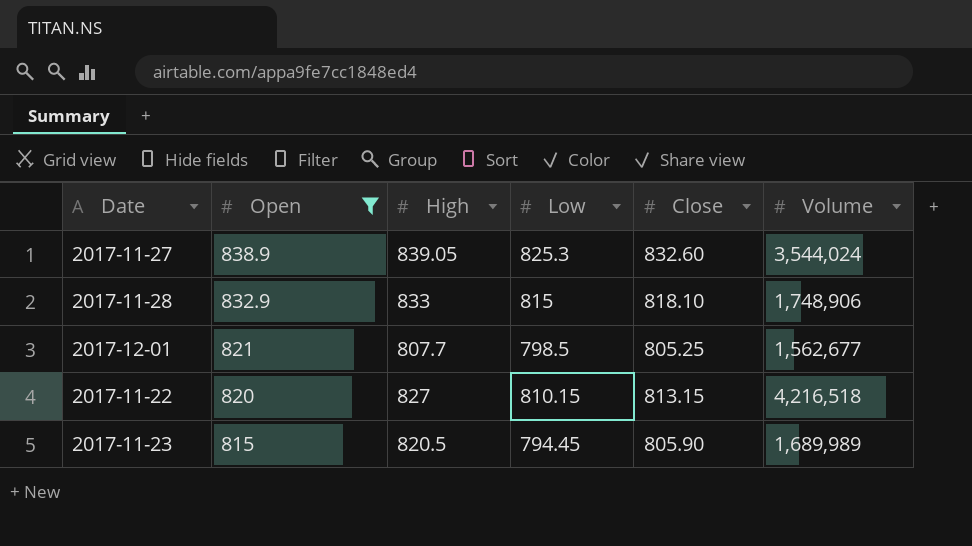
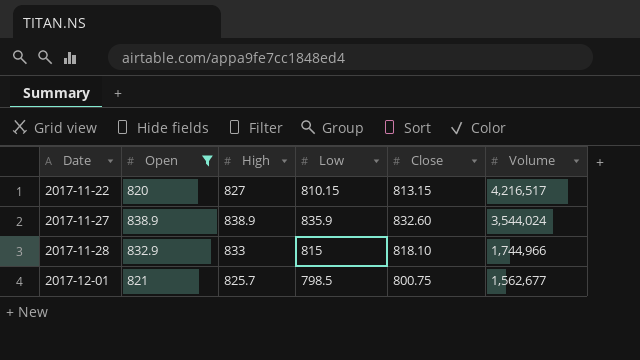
row order: Open descending -> Date ascending
row 2017-11-23: 815 | 820.5 | 794.45 | 805.90 | 1,689,989 -> none
2017-11-22 | Volume: 4,216,518 -> 4,216,517
2017-11-27 | High: 839.05 -> 838.9
2017-11-27 | Low: 825.3 -> 835.9
2017-11-28 | Volume: 1,748,906 -> 1,744,966
2017-12-01 | High: 807.7 -> 825.7
2017-12-01 | Close: 805.25 -> 800.75

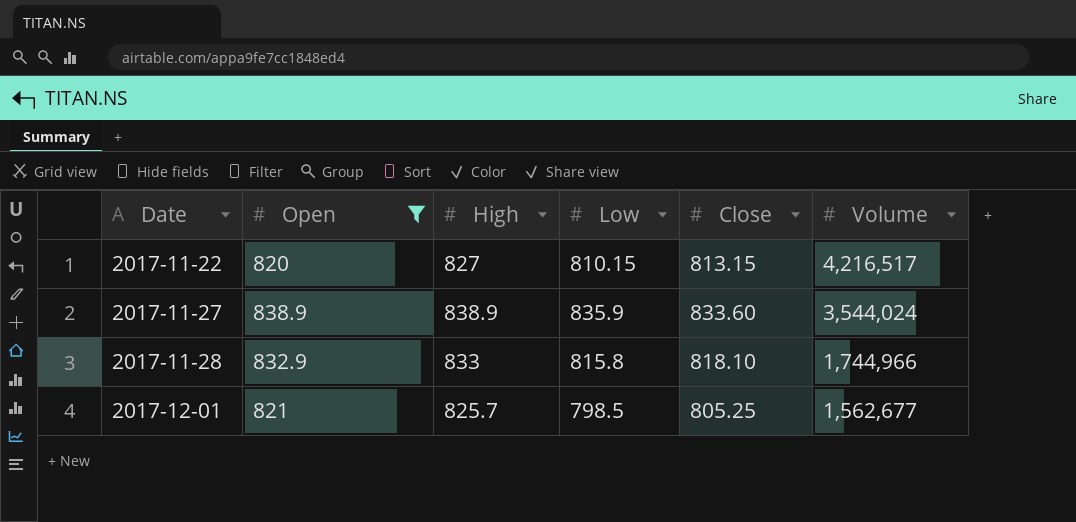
2017-11-27 | Close: 832.60 -> 833.60
2017-11-28 | Low: 815 -> 815.8
2017-12-01 | Close: 800.75 -> 805.25

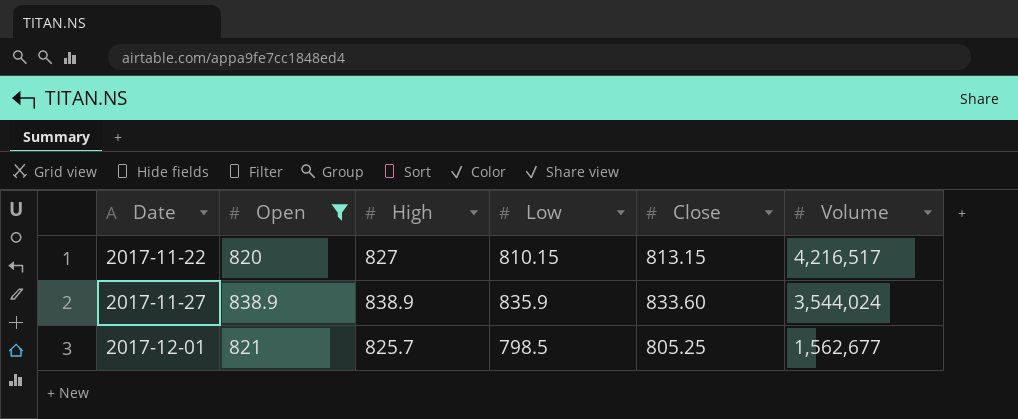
row 2017-11-28: 832.9 | 833 | 815.8 | 818.10 | 1,744,966 -> none

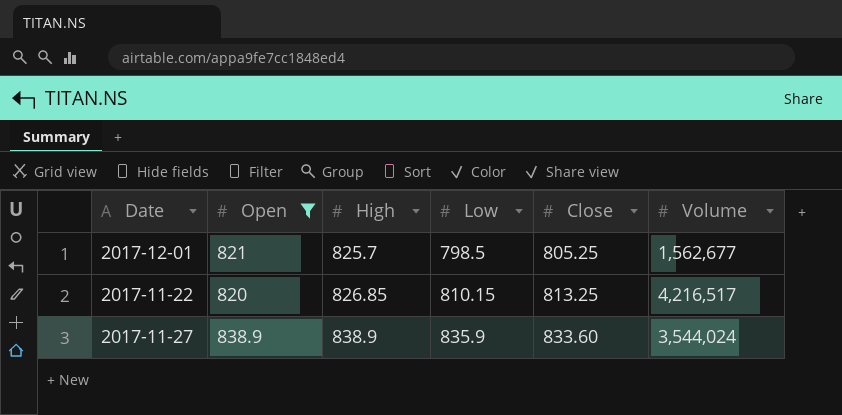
row order: Date ascending -> High ascending
2017-11-22 | High: 827 -> 826.85
2017-11-22 | Close: 813.15 -> 813.25

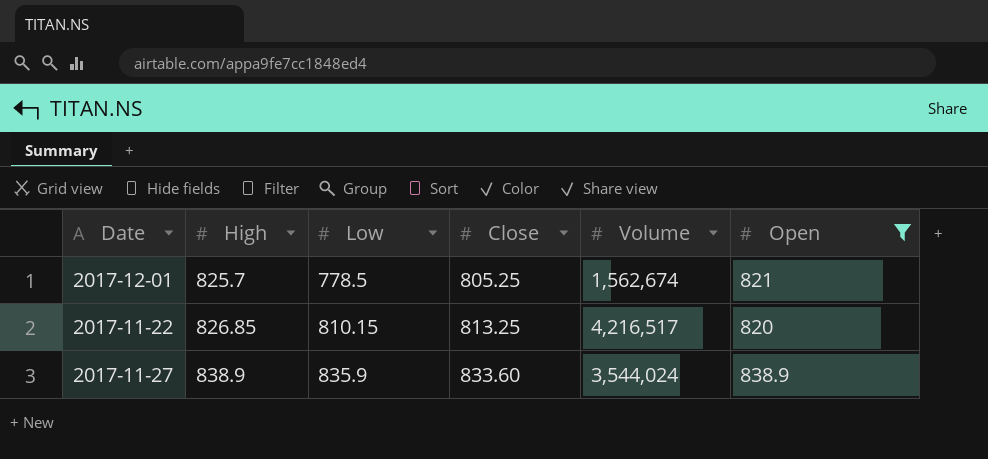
column Open | position: 2 -> 6
2017-12-01 | Low: 798.5 -> 778.5
2017-12-01 | Volume: 1,562,677 -> 1,562,674

